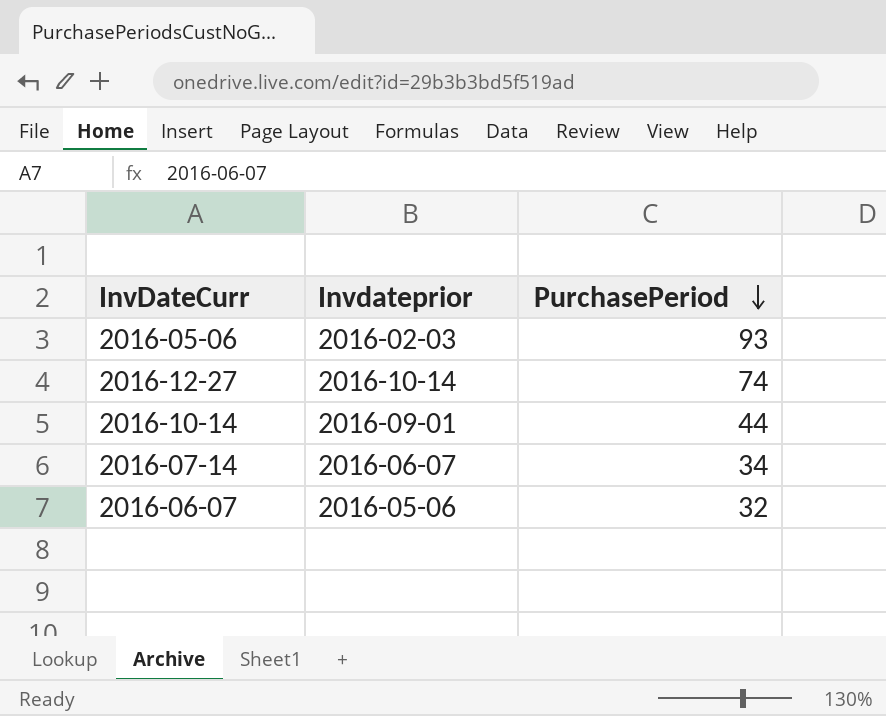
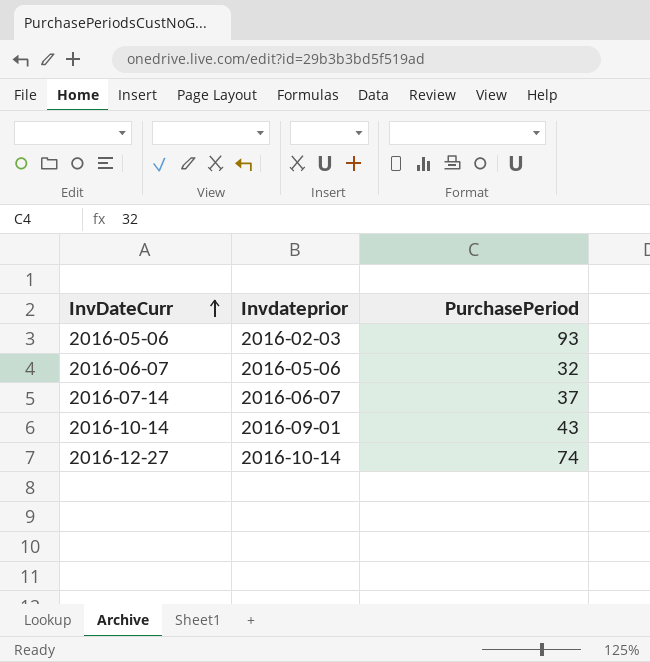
row order: PurchasePeriod descending -> InvDateCurr ascending
2016-07-14 | PurchasePeriod: 34 -> 37
2016-10-14 | PurchasePeriod: 44 -> 43

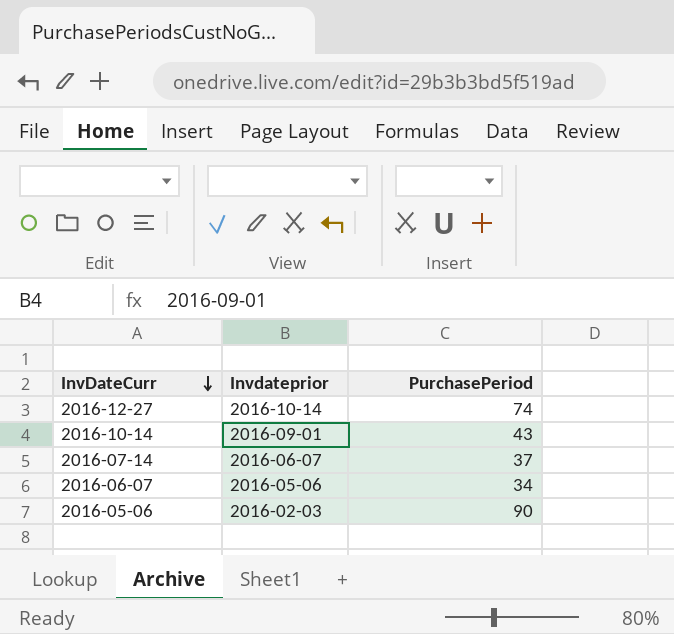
row order: InvDateCurr ascending -> InvDateCurr descending
2016-06-07 | PurchasePeriod: 32 -> 34
2016-05-06 | PurchasePeriod: 93 -> 90

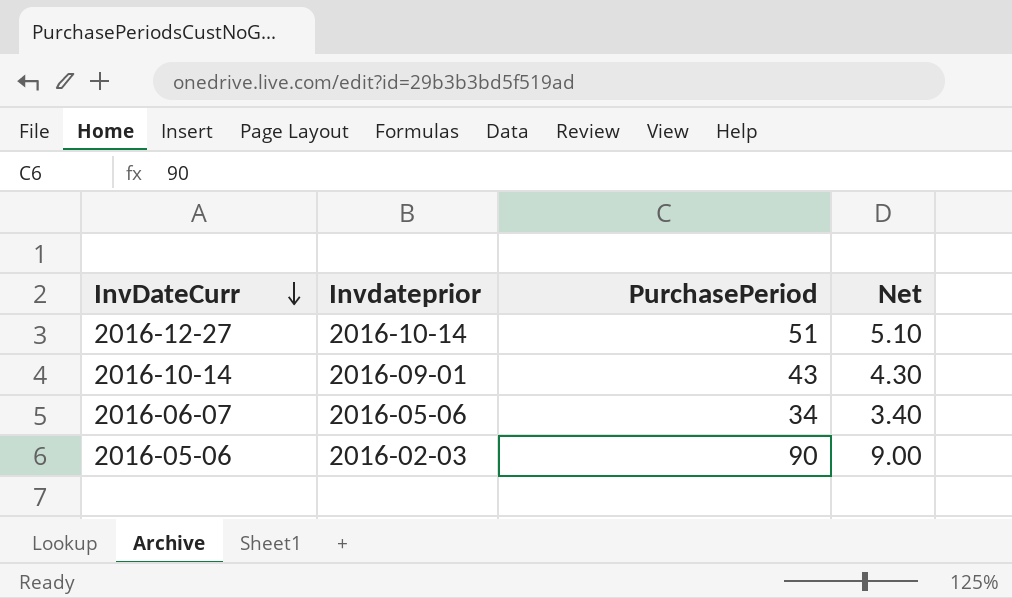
column Net | formula: none -> [PurchasePeriod] * 0.1
row 2016-07-14: 2016-06-07 | 37 -> none
2016-12-27 | PurchasePeriod: 74 -> 51

